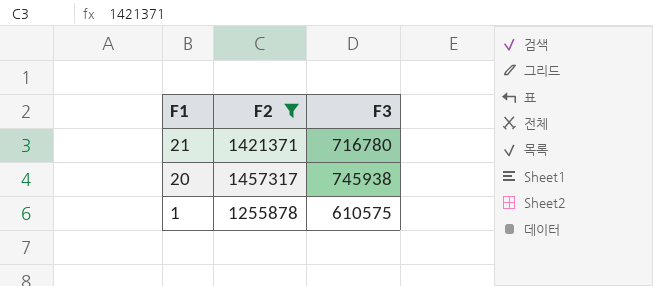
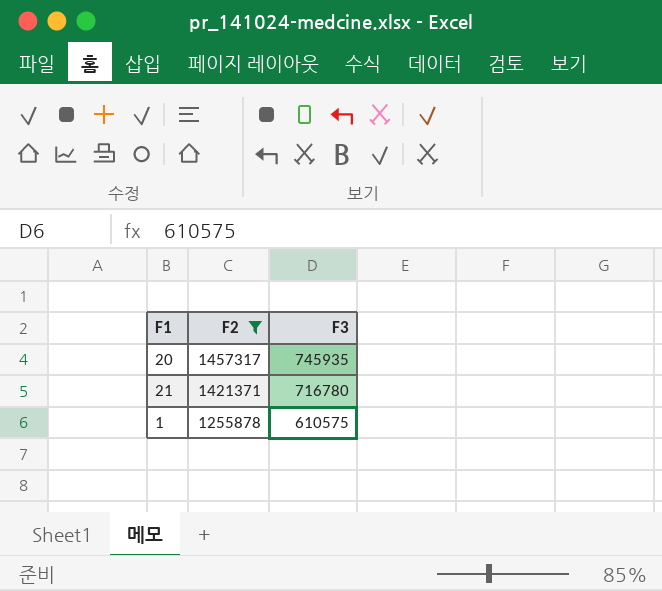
row order: F1 descending -> F2 descending
20 | F3: 745938 -> 745935

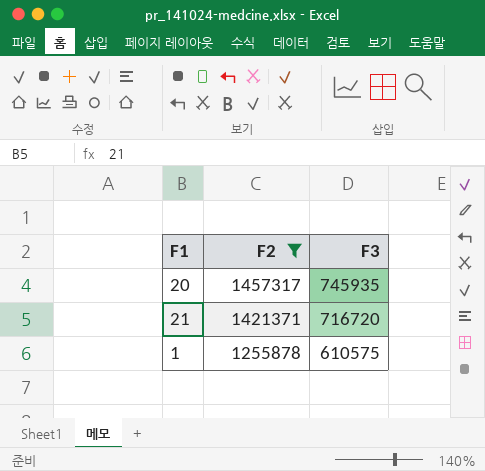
21 | F3: 716780 -> 716720

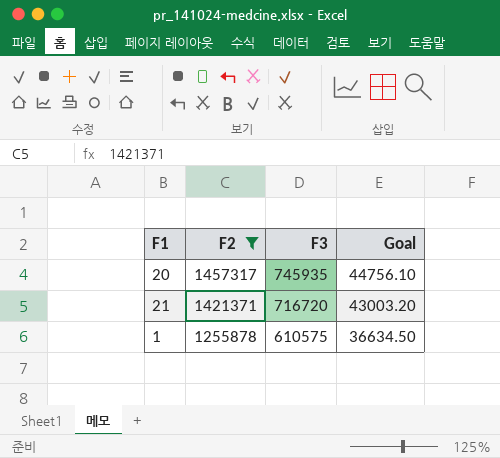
column Goal | formula: none -> [F3] * 0.06

